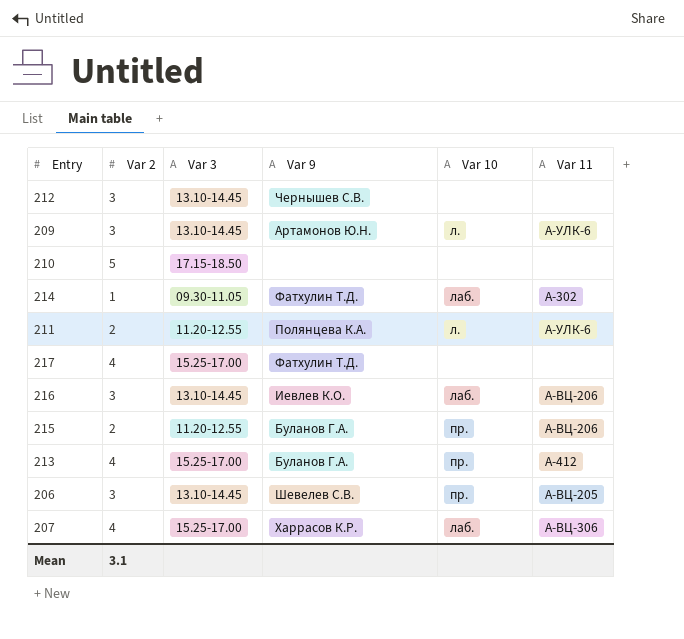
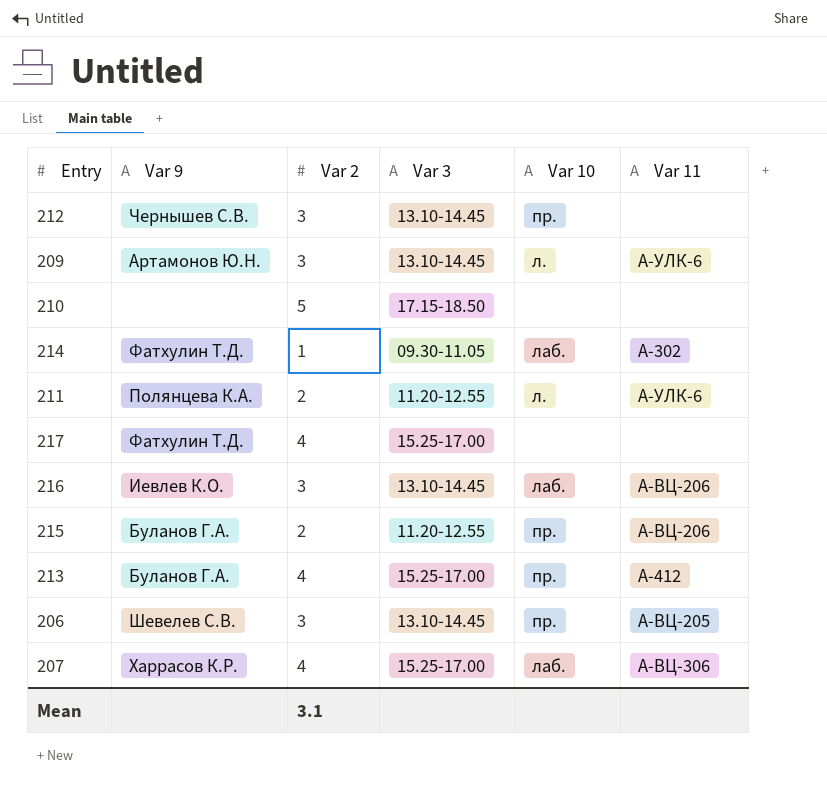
column Var 9 | position: 4 -> 2
212 | Var 10: none -> пр.

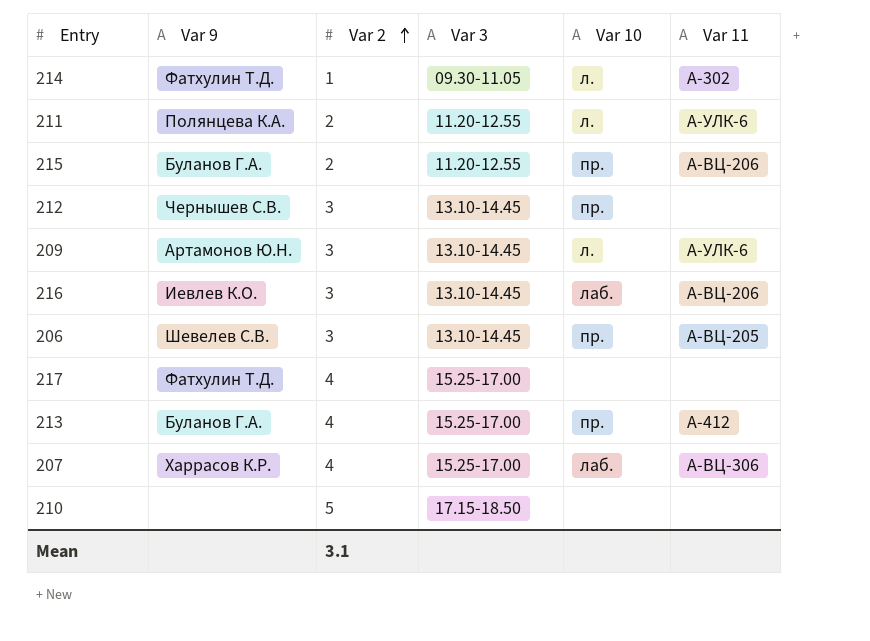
row order: none -> Var 2 ascending
214 | Var 10: лаб. -> л.

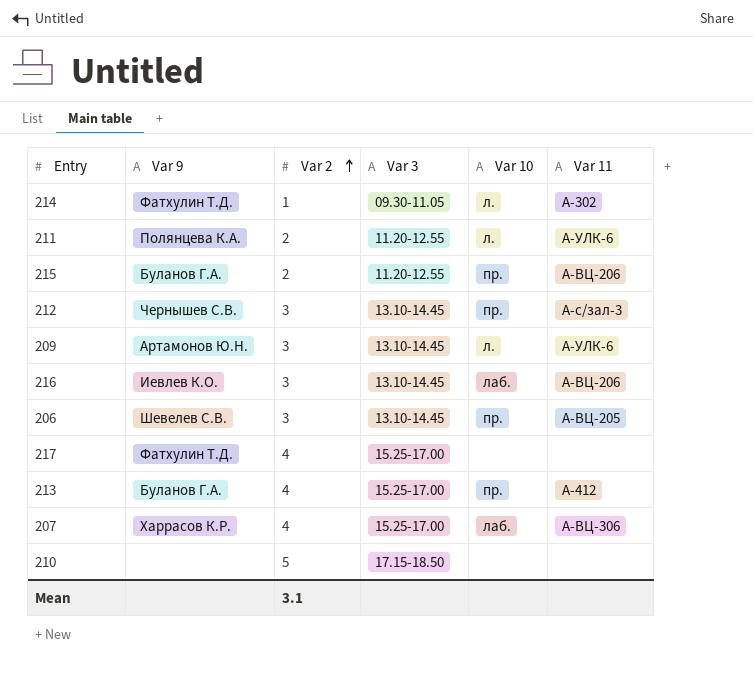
212 | Var 11: none -> А-с/зал-3

